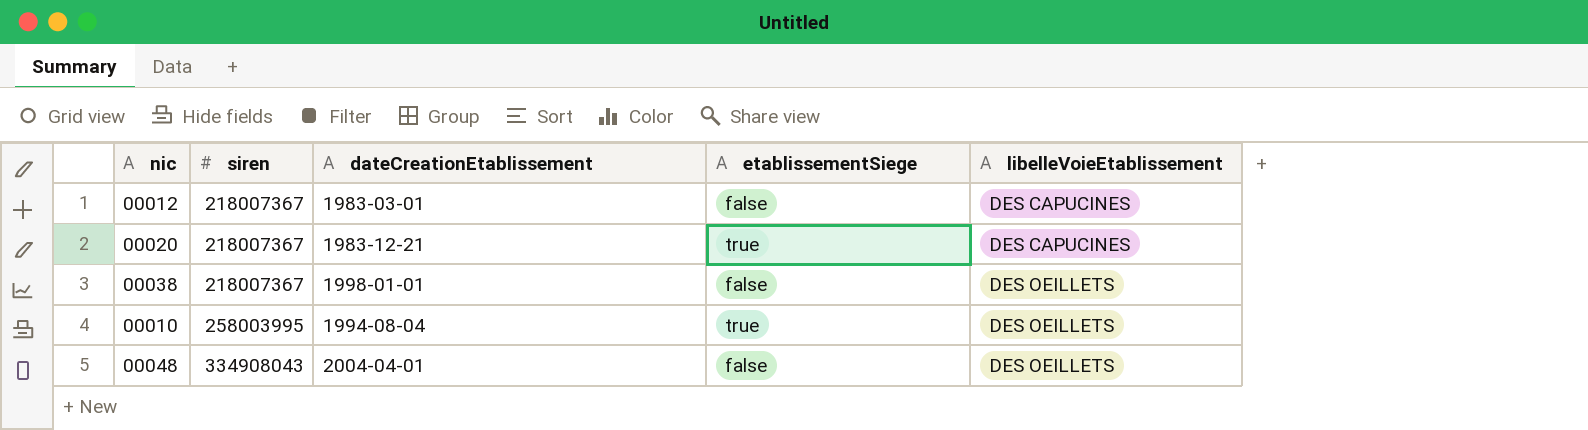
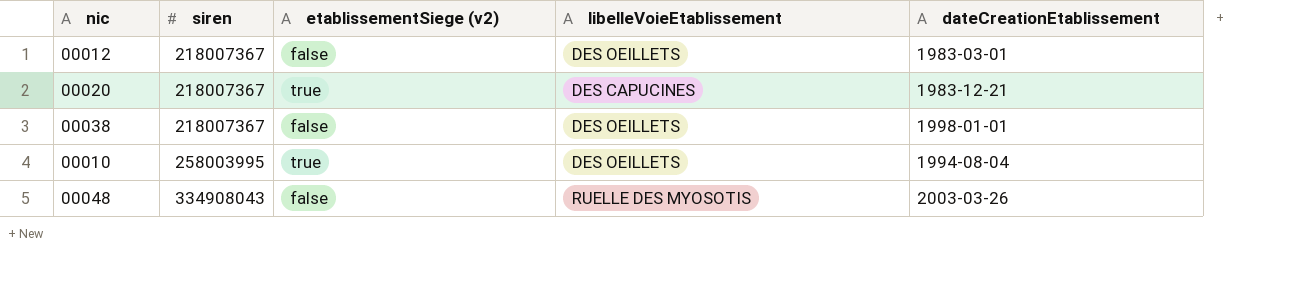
column name: etablissementSiege -> etablissementSiege (v2)
column dateCreationEtablissement | position: 3 -> 5
00012 | libelleVoieEtablissement: DES CAPUCINES -> DES OEILLETS
00048 | libelleVoieEtablissement: DES OEILLETS -> RUELLE DES MYOSOTIS
00048 | dateCreationEtablissement: 2004-04-01 -> 2003-03-26

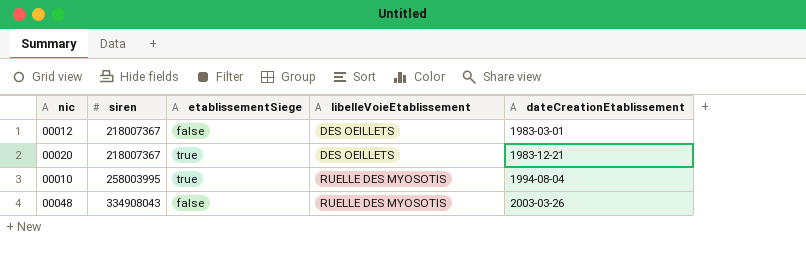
column name: etablissementSiege (v2) -> etablissementSiege
row 00038: 218007367 | false | DES OEILLETS | 1998-01-01 -> none
00020 | libelleVoieEtablissement: DES CAPUCINES -> DES OEILLETS
00010 | libelleVoieEtablissement: DES OEILLETS -> RUELLE DES MYOSOTIS

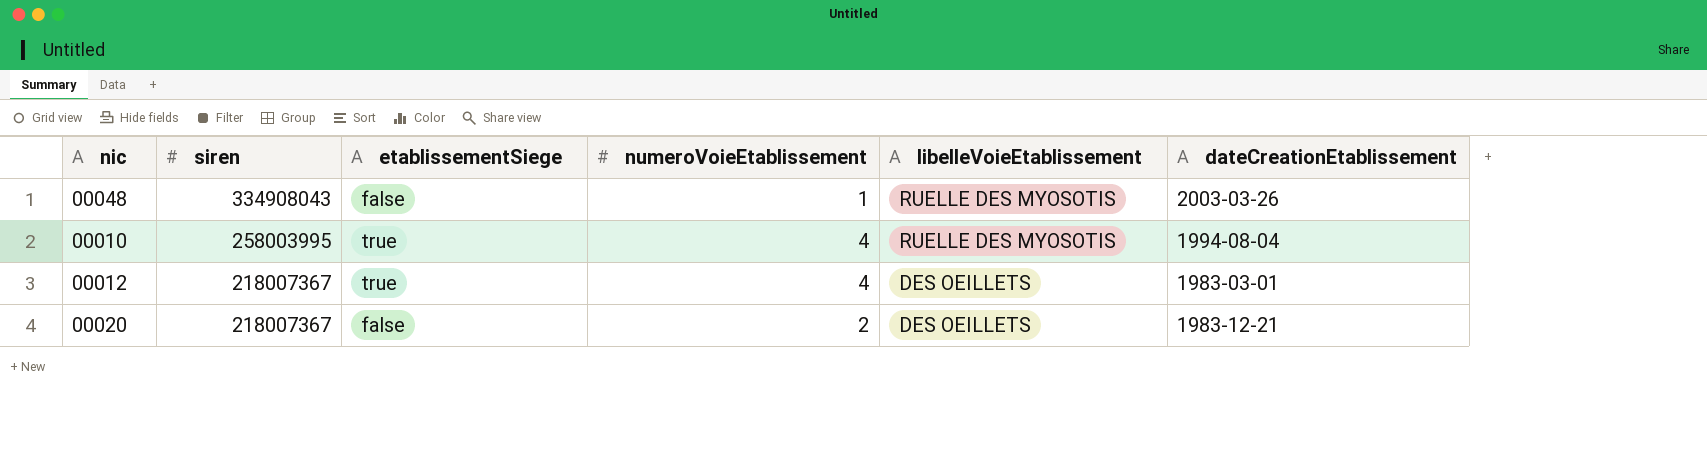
row order: siren ascending -> siren descending
column numeroVoieEtablissement | position: none -> 4
00012 | etablissementSiege: false -> true
00020 | etablissementSiege: true -> false

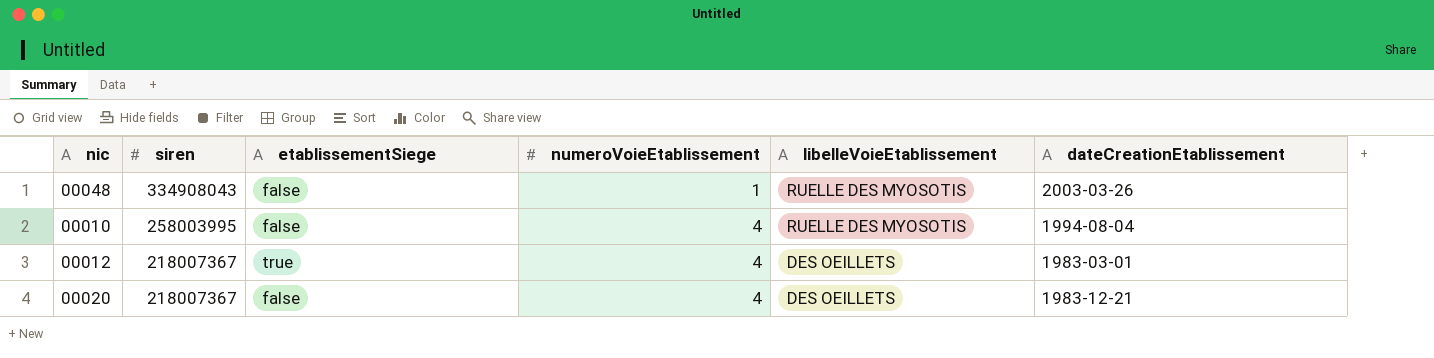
00010 | etablissementSiege: true -> false
00020 | numeroVoieEtablissement: 2 -> 4

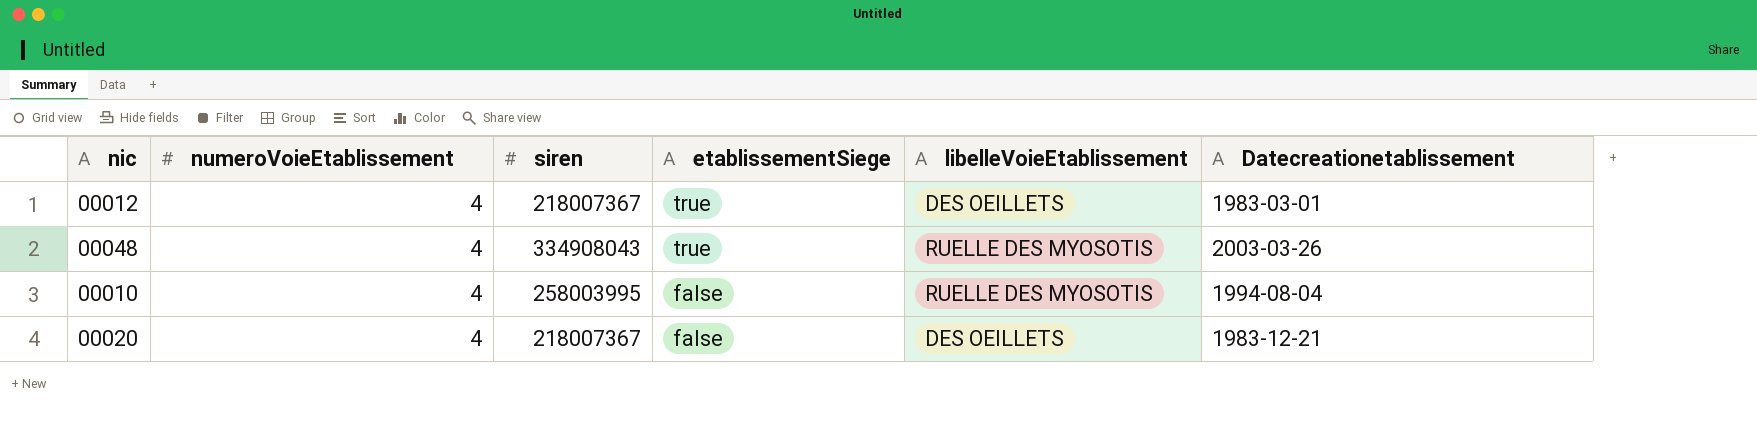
row order: siren descending -> etablissementSiege descending
column numeroVoieEtablissement | position: 4 -> 2
column name: dateCreationEtablissement -> Datecreationetablissement
00048 | numeroVoieEtablissement: 1 -> 4
00048 | etablissementSiege: false -> true

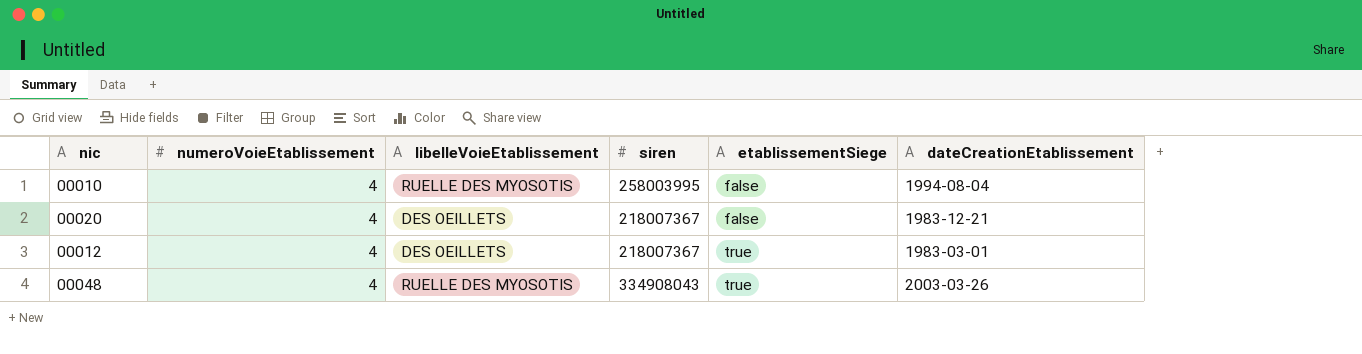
row order: etablissementSiege descending -> etablissementSiege ascending
column libelleVoieEtablissement | position: 5 -> 3
column name: Datecreationetablissement -> dateCreationEtablissement

